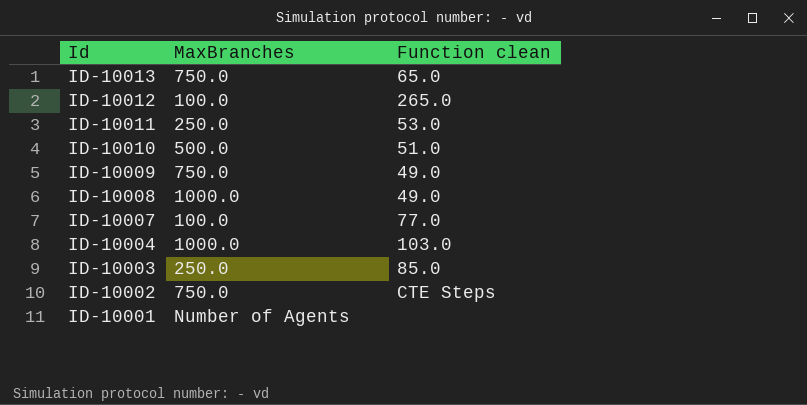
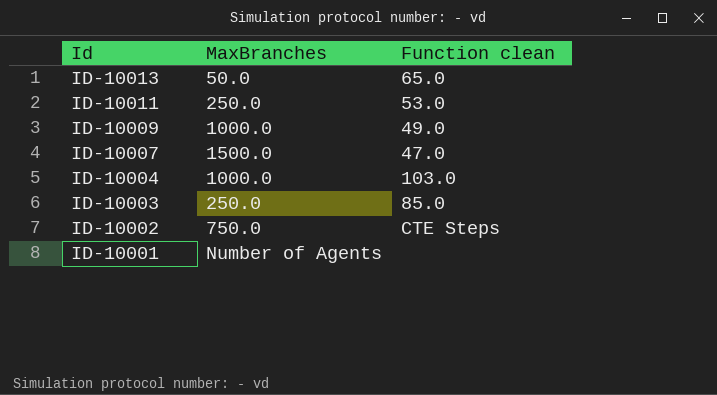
row ID-10012: 100.0 | 265.0 -> none
row ID-10010: 500.0 | 51.0 -> none
row ID-10008: 1000.0 | 49.0 -> none
ID-10013 | MaxBranches: 750.0 -> 50.0
ID-10009 | MaxBranches: 750.0 -> 1000.0
ID-10007 | MaxBranches: 100.0 -> 1500.0
ID-10007 | Function clean: 77.0 -> 47.0

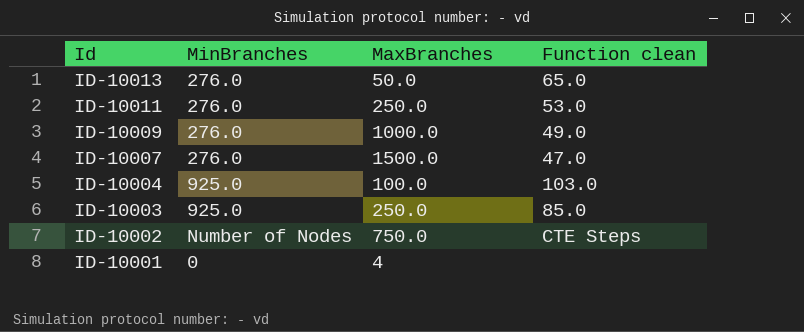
column MinBranches | position: none -> 2
ID-10004 | MaxBranches: 1000.0 -> 100.0
ID-10001 | MaxBranches: Number of Agents -> 4

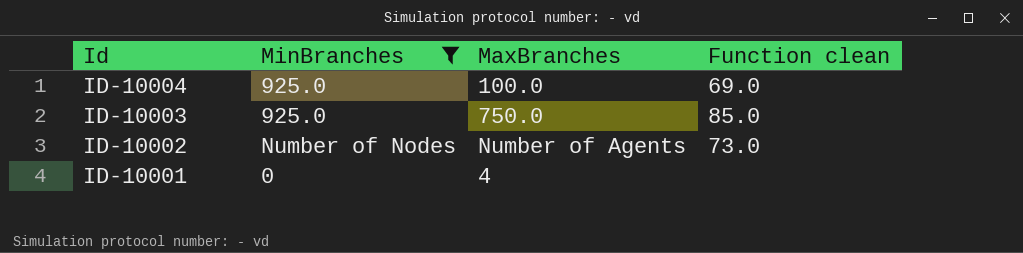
filter: none -> MinBranches != 276.0
ID-10004 | Function clean: 103.0 -> 69.0
ID-10003 | MaxBranches: 250.0 -> 750.0
ID-10002 | MaxBranches: 750.0 -> Number of Agents
ID-10002 | Function clean: CTE Steps -> 73.0

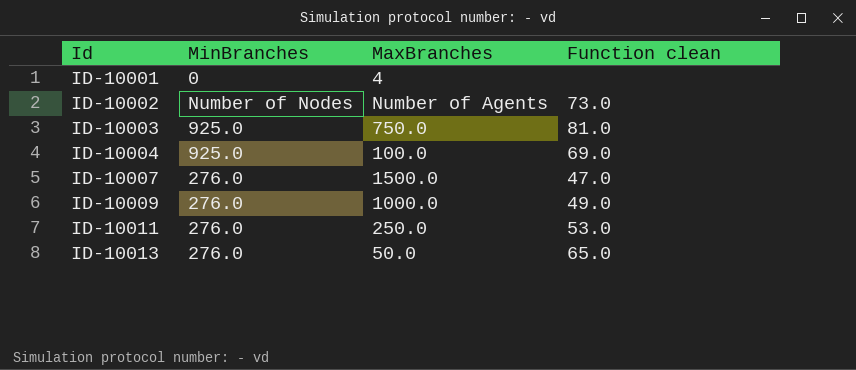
filter: MinBranches != 276.0 -> none
row order: Id descending -> Id ascending
ID-10003 | Function clean: 85.0 -> 81.0

